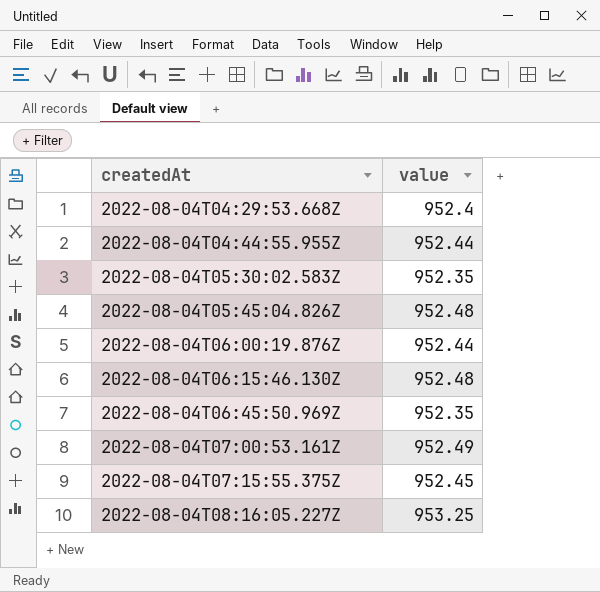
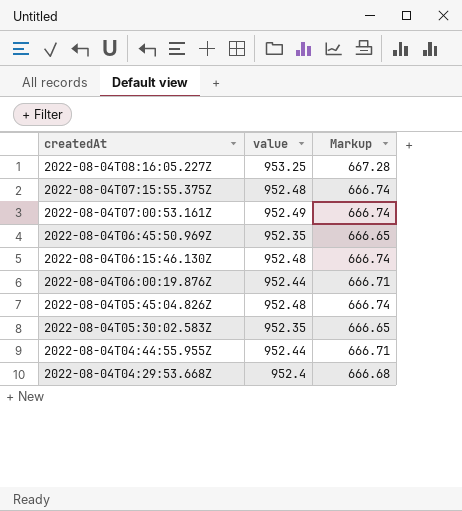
row order: createdAt ascending -> createdAt descending
column Markup | formula: none -> [value] * 0.7
2022-08-04T07:15:55.375Z | value: 952.45 -> 952.48

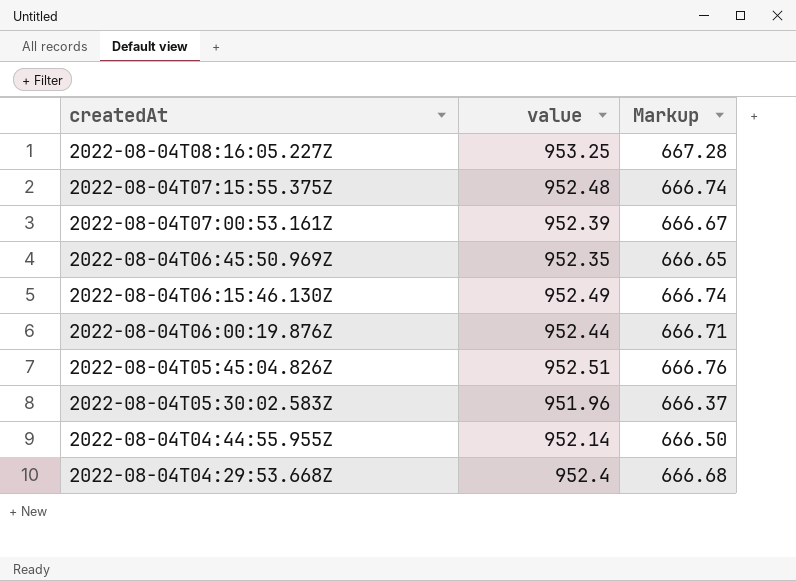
2022-08-04T07:00:53.161Z | value: 952.49 -> 952.39
2022-08-04T07:00:53.161Z | Markup: 666.74 -> 666.67
2022-08-04T06:15:46.130Z | value: 952.48 -> 952.49
2022-08-04T05:45:04.826Z | value: 952.48 -> 952.51
2022-08-04T05:45:04.826Z | Markup: 666.74 -> 666.76
2022-08-04T05:30:02.583Z | value: 952.35 -> 951.96
2022-08-04T05:30:02.583Z | Markup: 666.65 -> 666.37
2022-08-04T04:44:55.955Z | value: 952.44 -> 952.14
2022-08-04T04:44:55.955Z | Markup: 666.71 -> 666.50

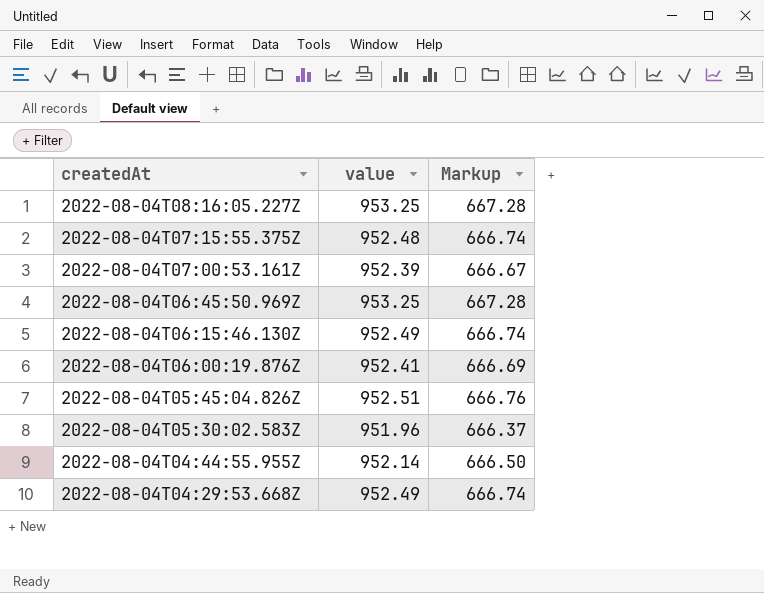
2022-08-04T06:45:50.969Z | value: 952.35 -> 953.25
2022-08-04T06:45:50.969Z | Markup: 666.65 -> 667.28
2022-08-04T06:00:19.876Z | value: 952.44 -> 952.41
2022-08-04T06:00:19.876Z | Markup: 666.71 -> 666.69
2022-08-04T04:29:53.668Z | value: 952.4 -> 952.49
2022-08-04T04:29:53.668Z | Markup: 666.68 -> 666.74

